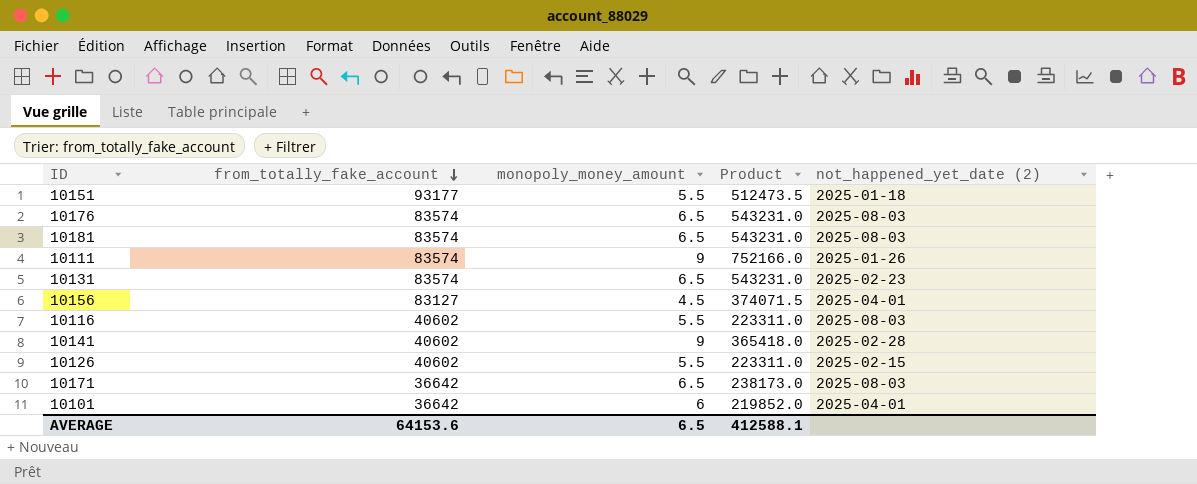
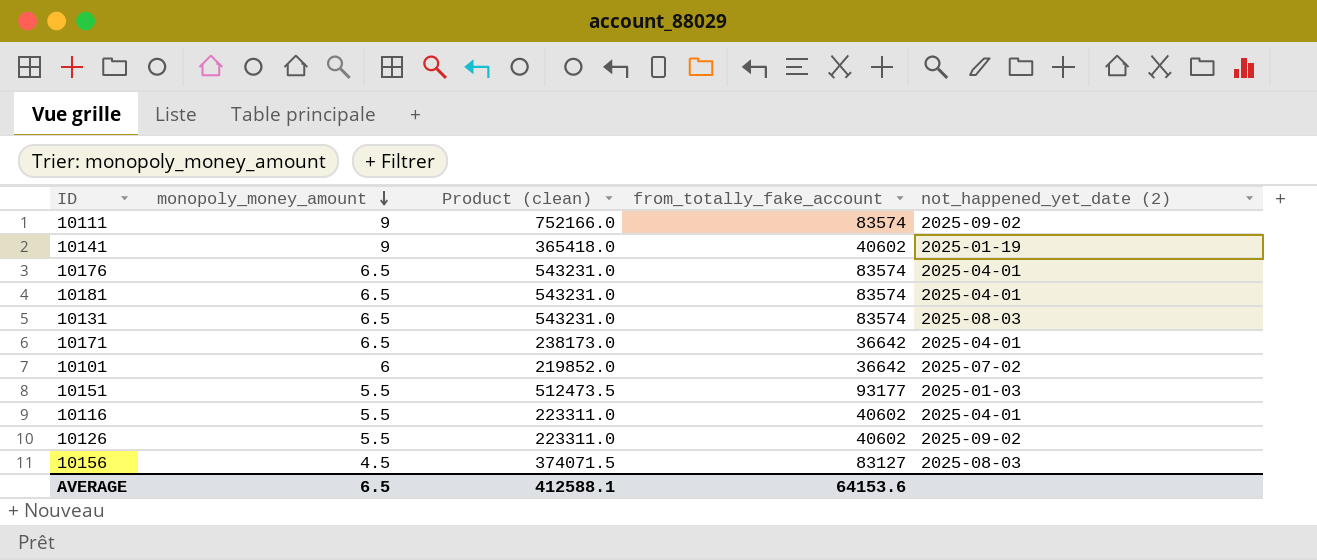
row order: from_totally_fake_account descending -> monopoly_money_amount descending
column name: Product -> Product (clean)
column from_totally_fake_account | position: 2 -> 4
10111 | not_happened_yet_date (2): 2025-01-26 -> 2025-09-02
10141 | not_happened_yet_date (2): 2025-02-28 -> 2025-01-19
10176 | not_happened_yet_date (2): 2025-08-03 -> 2025-04-01
10181 | not_happened_yet_date (2): 2025-08-03 -> 2025-04-01
10131 | not_happened_yet_date (2): 2025-02-23 -> 2025-08-03
10171 | not_happened_yet_date (2): 2025-08-03 -> 2025-04-01
10101 | not_happened_yet_date (2): 2025-04-01 -> 2025-07-02
10151 | not_happened_yet_date (2): 2025-01-18 -> 2025-01-03
10116 | not_happened_yet_date (2): 2025-08-03 -> 2025-04-01
10126 | not_happened_yet_date (2): 2025-02-15 -> 2025-09-02
10156 | not_happened_yet_date (2): 2025-04-01 -> 2025-08-03

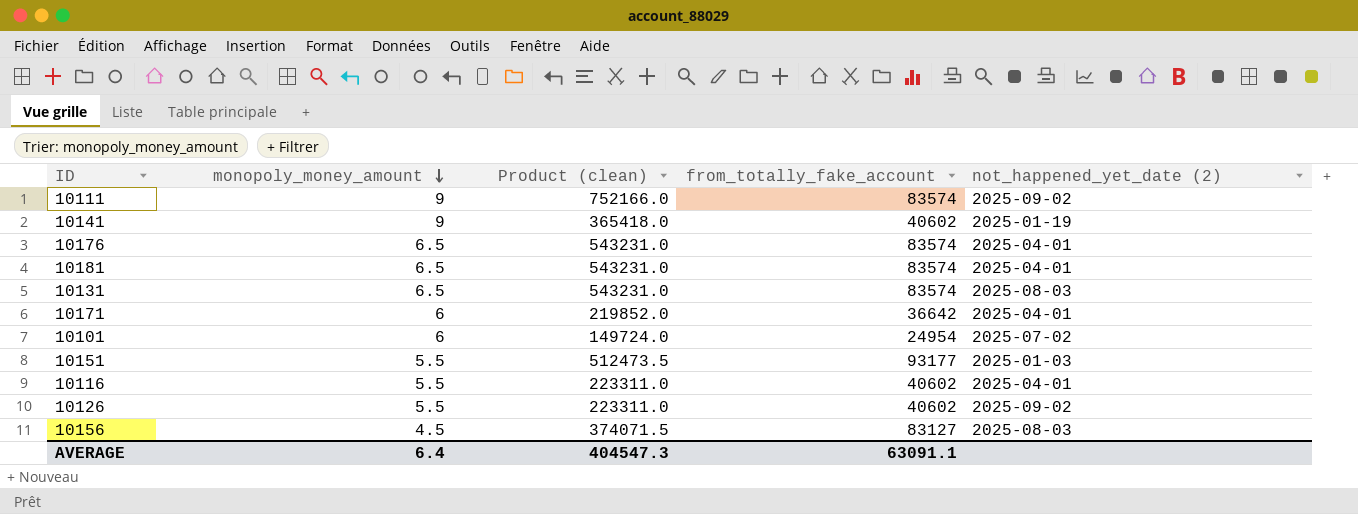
10171 | monopoly_money_amount: 6.5 -> 6
10171 | Product (clean): 238173.0 -> 219852.0
10101 | Product (clean): 219852.0 -> 149724.0
10101 | from_totally_fake_account: 36642 -> 24954
AVERAGE | monopoly_money_amount: 6.5 -> 6.4
AVERAGE | Product (clean): 412588.1 -> 404547.3
AVERAGE | from_totally_fake_account: 64153.6 -> 63091.1

